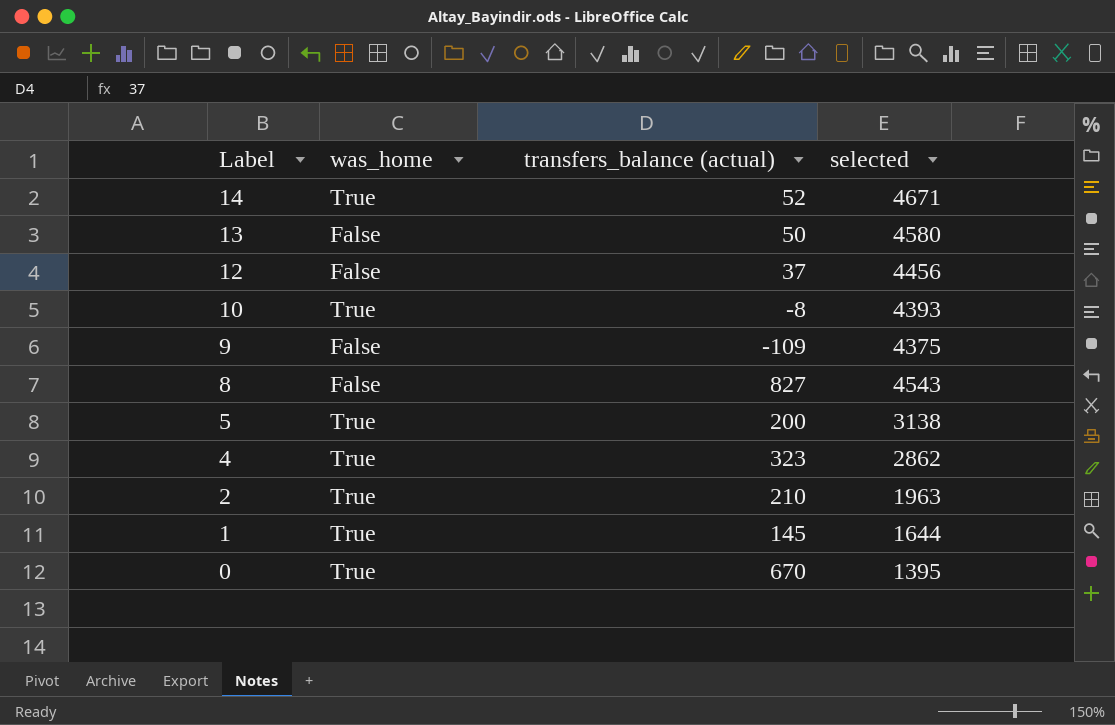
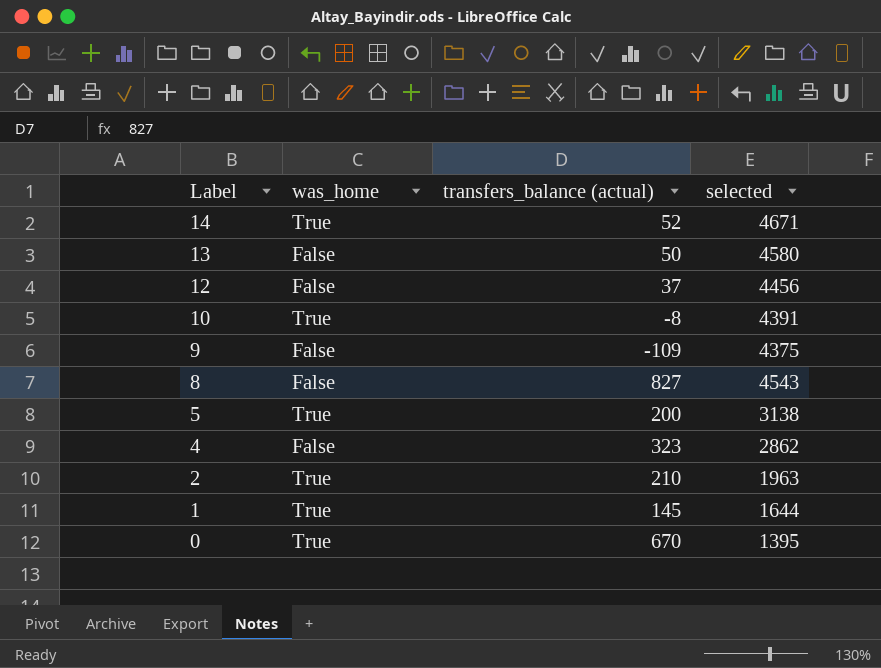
10 | selected: 4393 -> 4391
4 | was_home: True -> False

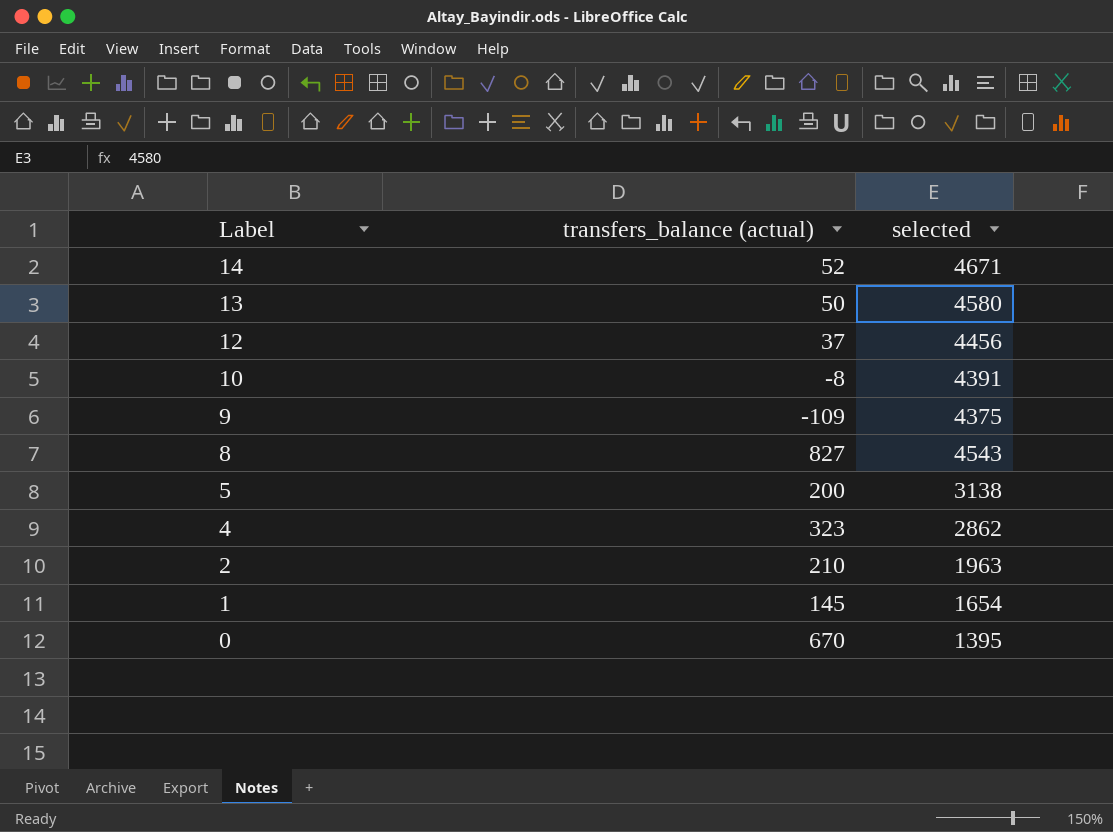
column was_home | position: 2 -> none
1 | selected: 1644 -> 1654

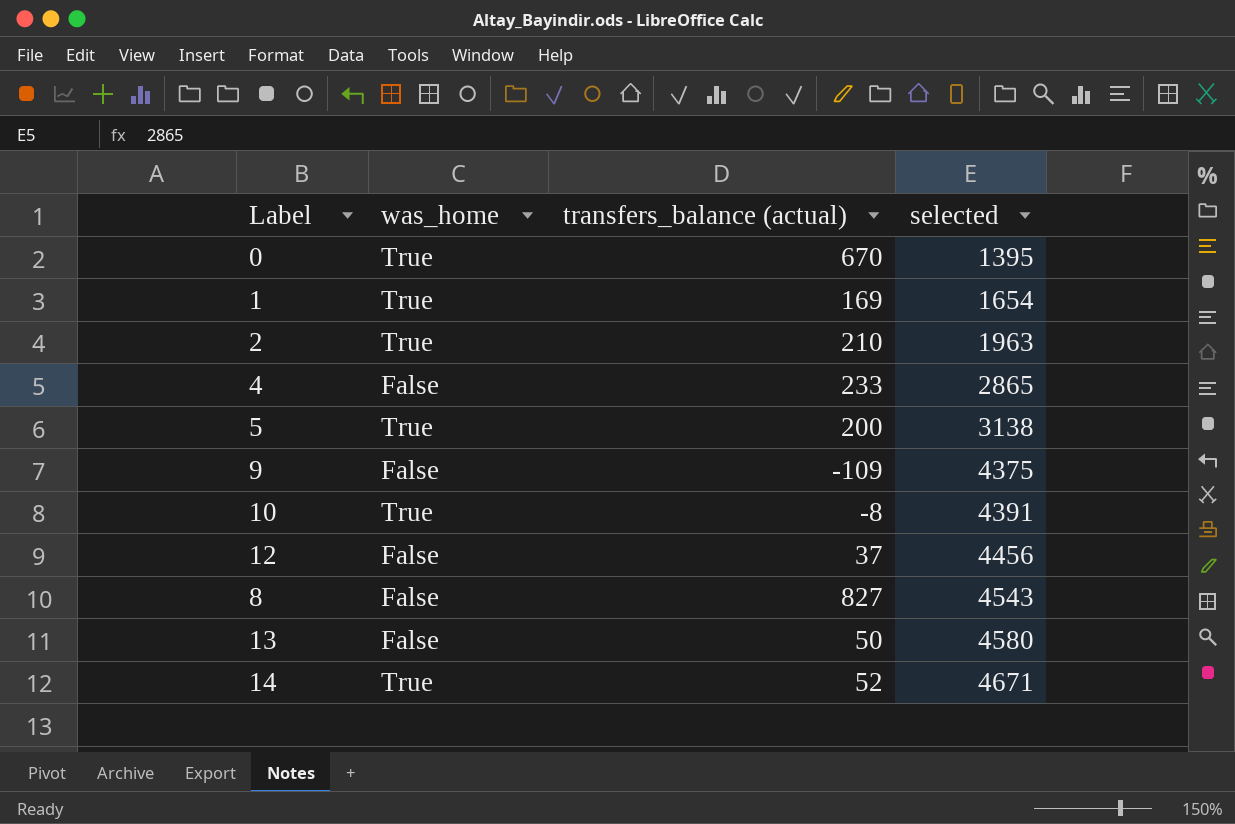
row order: Label descending -> selected ascending
column was_home | position: none -> 2
1 | transfers_balance (actual): 145 -> 169
4 | transfers_balance (actual): 323 -> 233
4 | selected: 2862 -> 2865

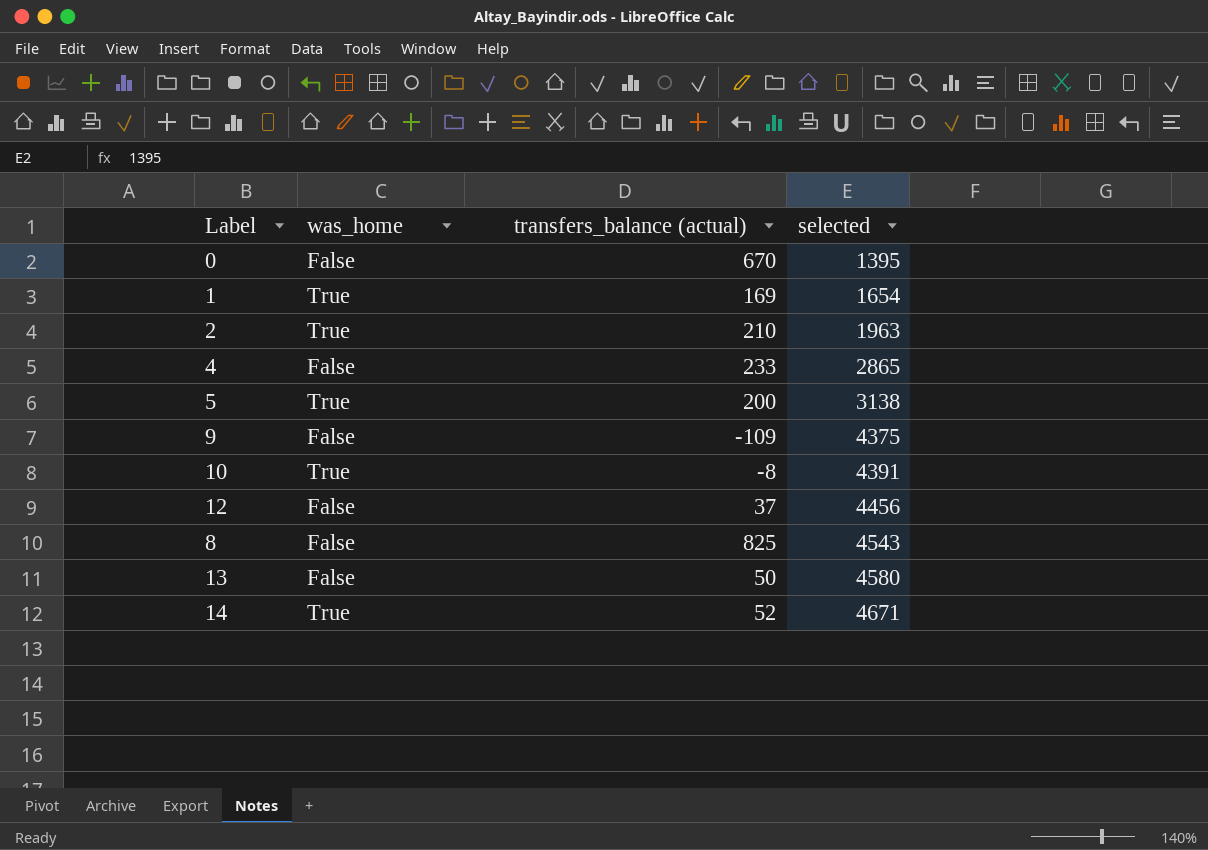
0 | was_home: True -> False
8 | transfers_balance (actual): 827 -> 825

